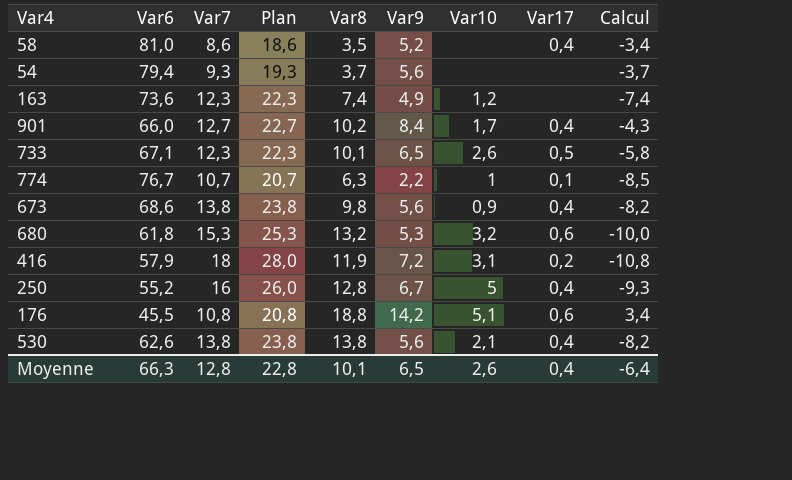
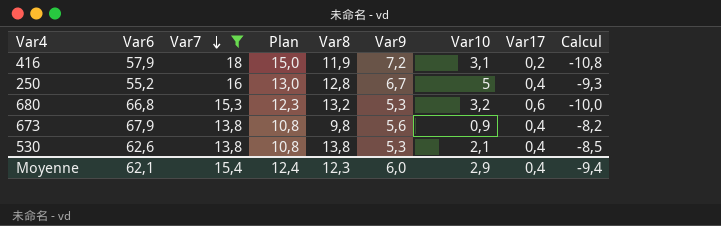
filter: none -> Var7 >= 13,8
row order: none -> Var7 descending
column Plan | formula: [Var7] + 10 -> [Var7] - 3
680 | Var6: 61,8 -> 66,8
673 | Var6: 68,6 -> 67,9
530 | Var9: 5,6 -> 5,3
530 | Calcul: -8,2 -> -8,5
Moyenne | Var6: 66,3 -> 62,1
Moyenne | Var7: 12,8 -> 15,4
Moyenne | Plan: 22,8 -> 12,4
Moyenne | Var8: 10,1 -> 12,3
Moyenne | Var9: 6,5 -> 6,0
Moyenne | Var10: 2,6 -> 2,9
Moyenne | Calcul: -6,4 -> -9,4

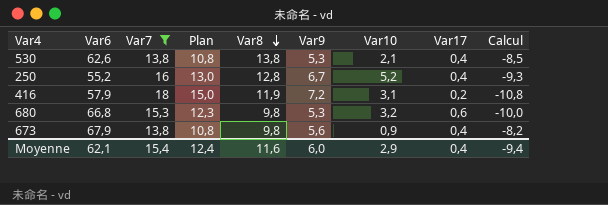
row order: Var7 descending -> Var8 descending
250 | Var10: 5 -> 5,2
680 | Var8: 13,2 -> 9,8
Moyenne | Var8: 12,3 -> 11,6

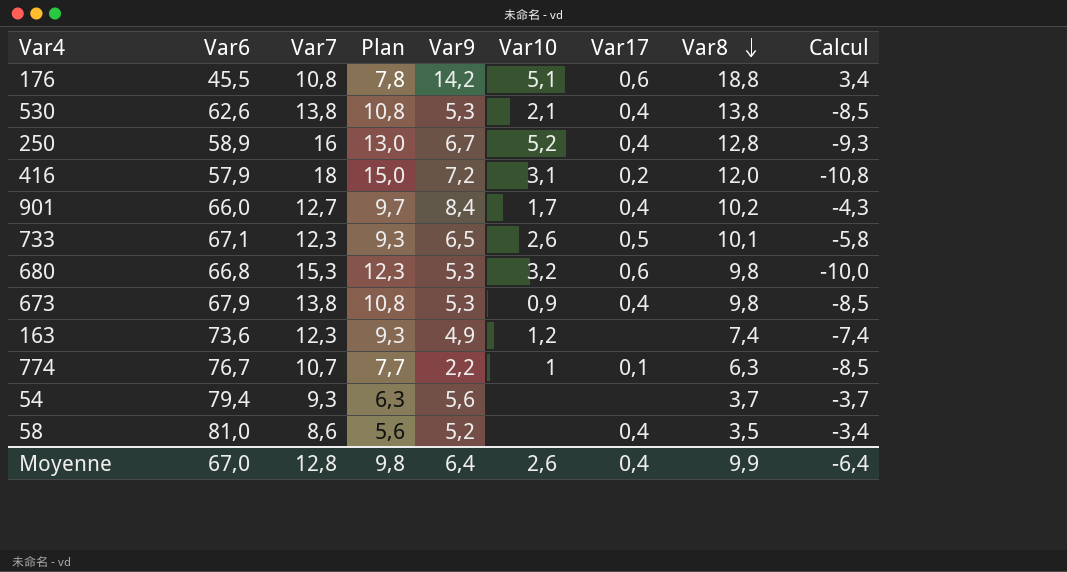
filter: Var7 >= 13,8 -> none
column Var8 | position: 5 -> 8
250 | Var6: 55,2 -> 58,9
416 | Var8: 11,9 -> 12,0
673 | Var9: 5,6 -> 5,3
673 | Calcul: -8,2 -> -8,5
Moyenne | Var6: 62,1 -> 67,0
Moyenne | Var7: 15,4 -> 12,8
Moyenne | Plan: 12,4 -> 9,8
Moyenne | Var9: 6,0 -> 6,4
Moyenne | Var10: 2,9 -> 2,6
Moyenne | Var8: 11,6 -> 9,9
Moyenne | Calcul: -9,4 -> -6,4

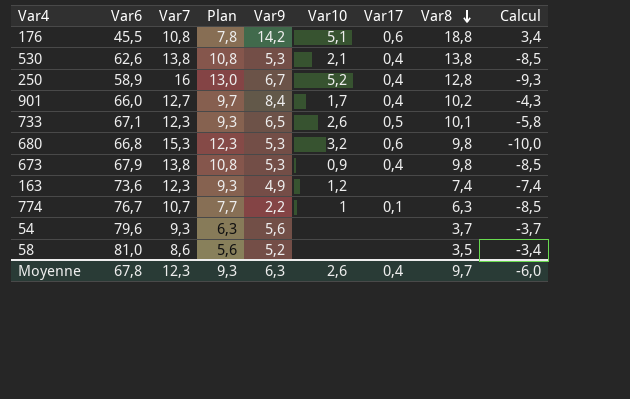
row 416: 57,9 | 18 | 15,0 | 7,2 | 3,1 | 0,2 | 12,0 | -10,8 -> none
54 | Var6: 79,4 -> 79,6
58 | Var17: 0,4 -> none
Moyenne | Var6: 67,0 -> 67,8
Moyenne | Var7: 12,8 -> 12,3
Moyenne | Plan: 9,8 -> 9,3
Moyenne | Var9: 6,4 -> 6,3
Moyenne | Var8: 9,9 -> 9,7
Moyenne | Calcul: -6,4 -> -6,0

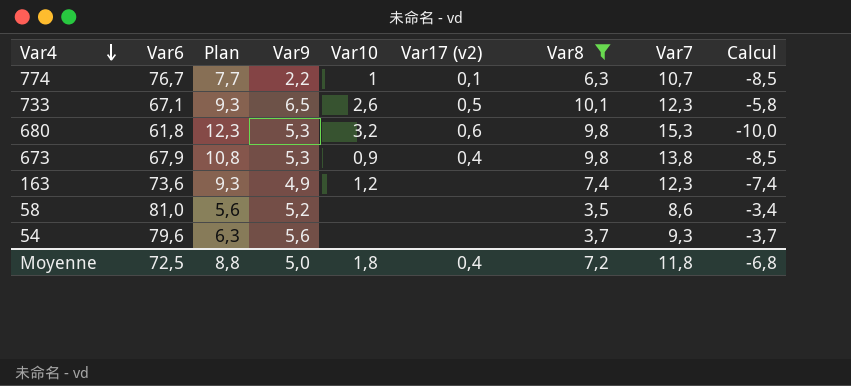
filter: none -> Var8 <= 10,1
row order: Var8 descending -> Var4 descending
column name: Var17 -> Var17 (v2)
column Var7 | position: 3 -> 8
680 | Var6: 66,8 -> 61,8
Moyenne | Var6: 67,8 -> 72,5
Moyenne | Plan: 9,3 -> 8,8
Moyenne | Var9: 6,3 -> 5,0
Moyenne | Var10: 2,6 -> 1,8
Moyenne | Var8: 9,7 -> 7,2
Moyenne | Var7: 12,3 -> 11,8
Moyenne | Calcul: -6,0 -> -6,8

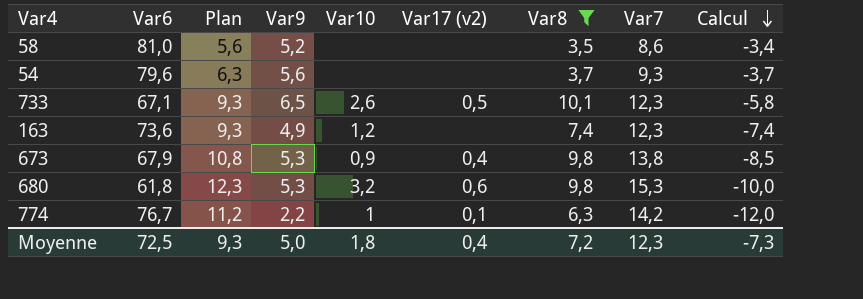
row order: Var4 descending -> Calcul descending
774 | Plan: 7,7 -> 11,2
774 | Var7: 10,7 -> 14,2
774 | Calcul: -8,5 -> -12,0
Moyenne | Plan: 8,8 -> 9,3
Moyenne | Var7: 11,8 -> 12,3
Moyenne | Calcul: -6,8 -> -7,3

